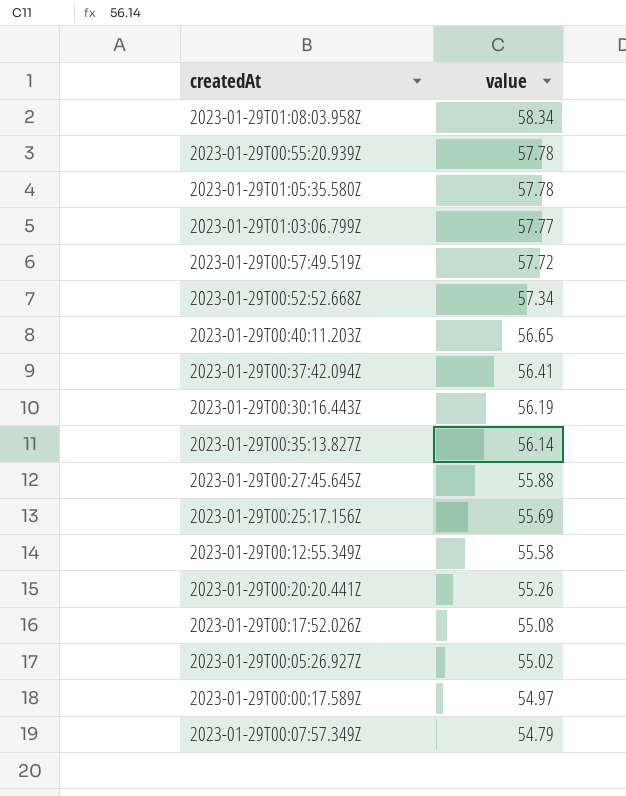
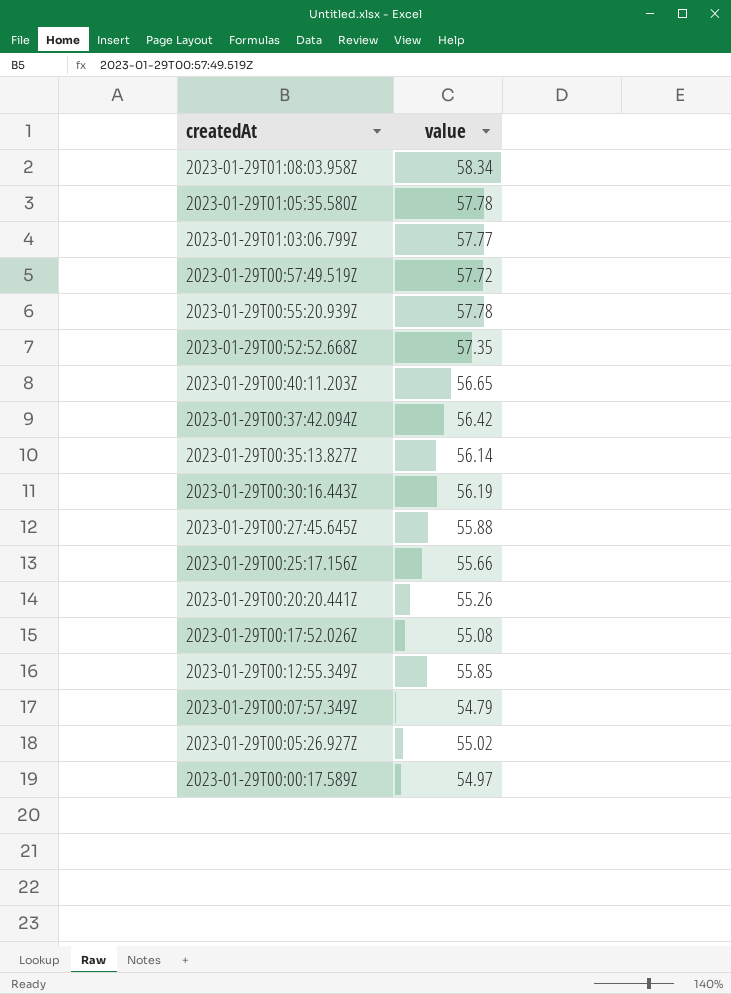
row order: value descending -> createdAt descending
2023-01-29T00:52:52.668Z | value: 57.34 -> 57.35
2023-01-29T00:37:42.094Z | value: 56.41 -> 56.42
2023-01-29T00:25:17.156Z | value: 55.69 -> 55.66
2023-01-29T00:12:55.349Z | value: 55.58 -> 55.85

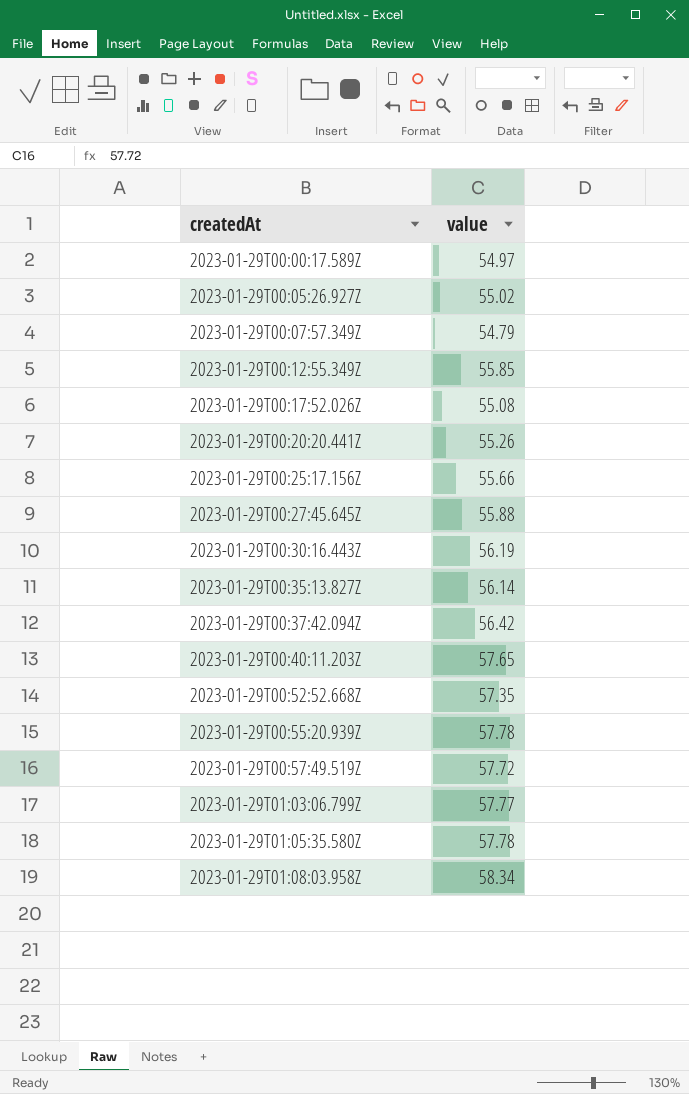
row order: createdAt descending -> createdAt ascending
2023-01-29T00:40:11.203Z | value: 56.65 -> 57.65

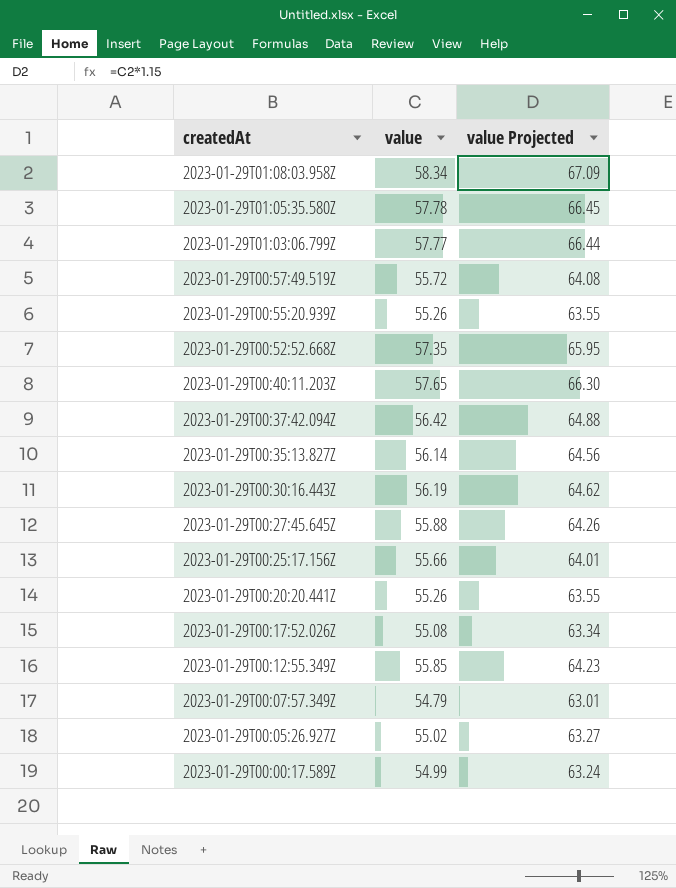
row order: createdAt ascending -> createdAt descending
column value Projected | formula: none -> [value] * 1.15
2023-01-29T00:57:49.519Z | value: 57.72 -> 55.72
2023-01-29T00:55:20.939Z | value: 57.78 -> 55.26
2023-01-29T00:00:17.589Z | value: 54.97 -> 54.99

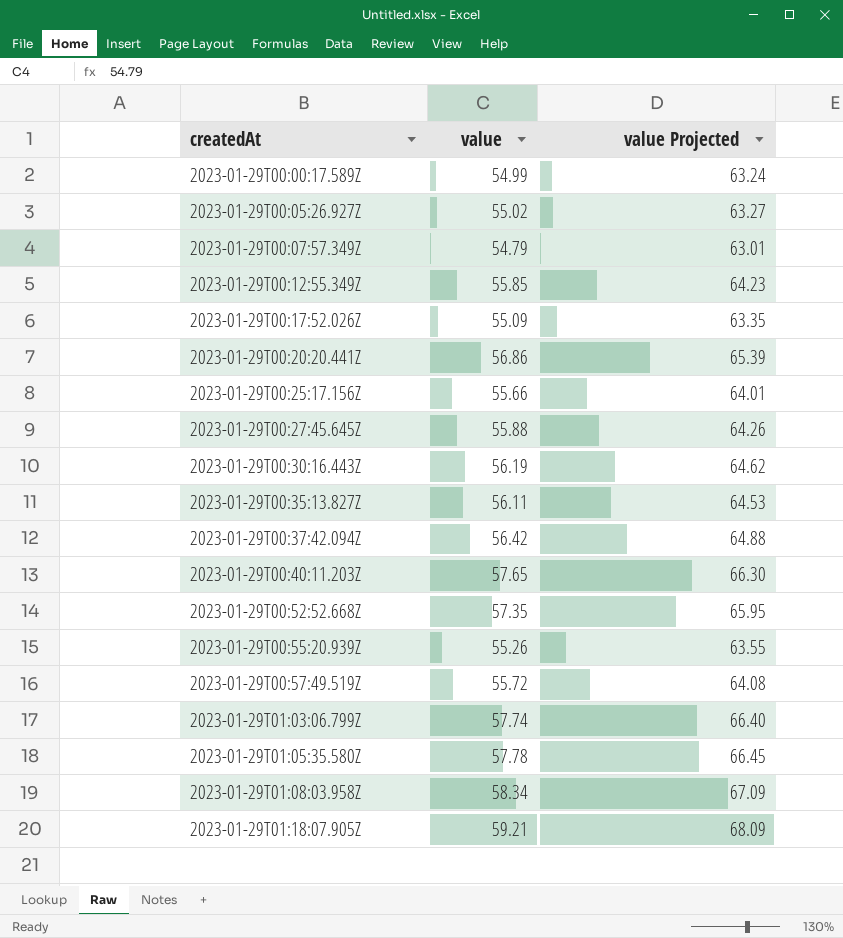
row order: createdAt descending -> createdAt ascending
2023-01-29T00:17:52.026Z | value: 55.08 -> 55.09
2023-01-29T00:17:52.026Z | value Projected: 63.34 -> 63.35
2023-01-29T00:20:20.441Z | value: 55.26 -> 56.86
2023-01-29T00:20:20.441Z | value Projected: 63.55 -> 65.39
2023-01-29T00:35:13.827Z | value: 56.14 -> 56.11
2023-01-29T00:35:13.827Z | value Projected: 64.56 -> 64.53
2023-01-29T01:03:06.799Z | value: 57.77 -> 57.74
2023-01-29T01:03:06.799Z | value Projected: 66.44 -> 66.40
row 2023-01-29T01:18:07.905Z: none -> 59.21 | 68.09

